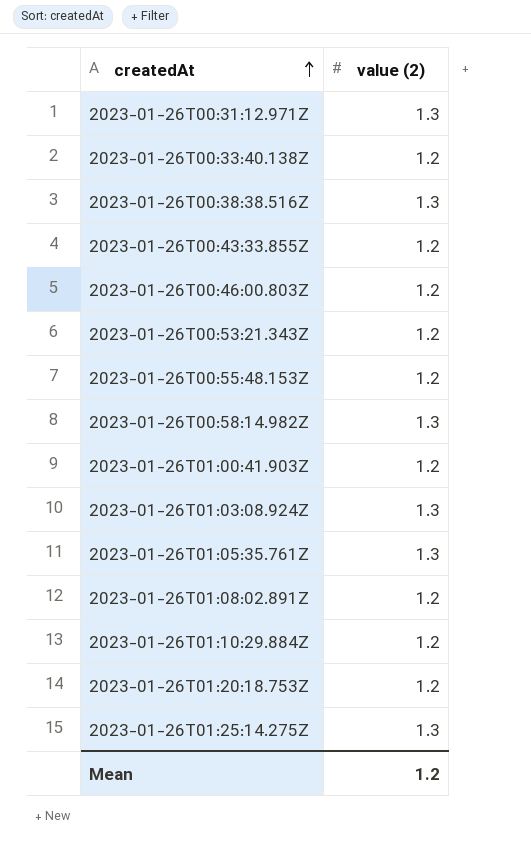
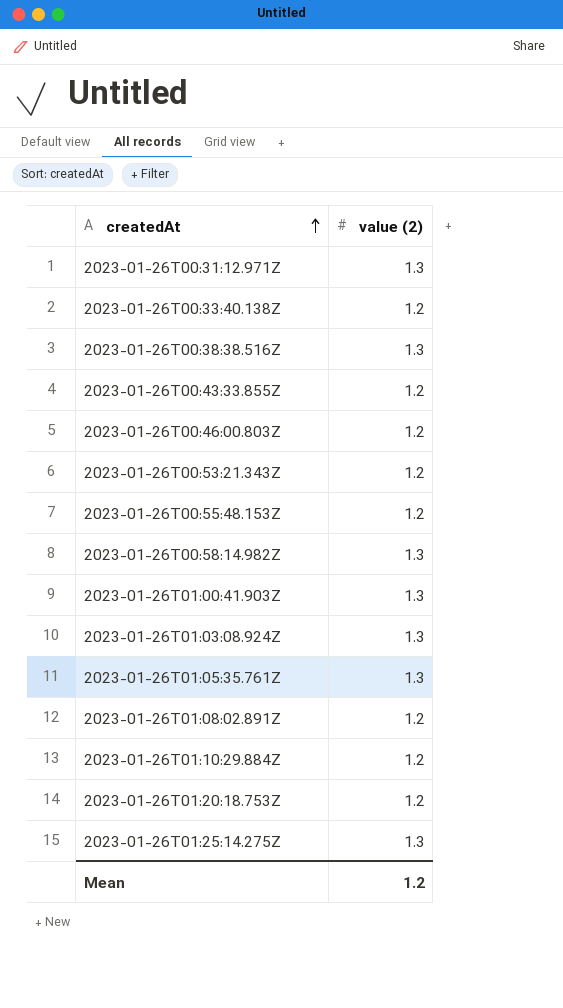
2023-01-26T01:00:41.903Z | value (2): 1.2 -> 1.3

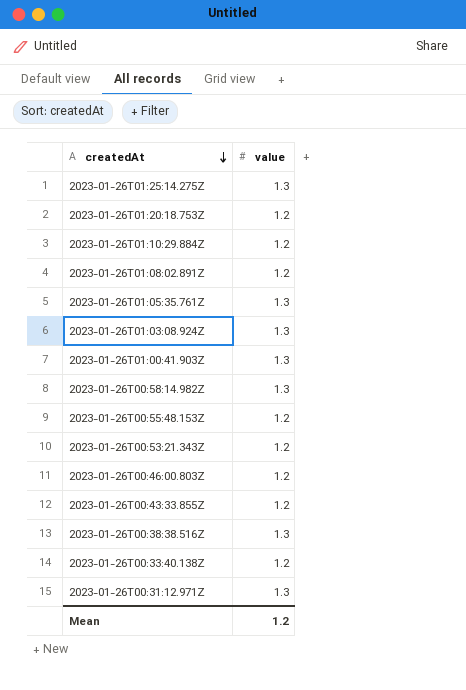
row order: createdAt ascending -> createdAt descending
column name: value (2) -> value

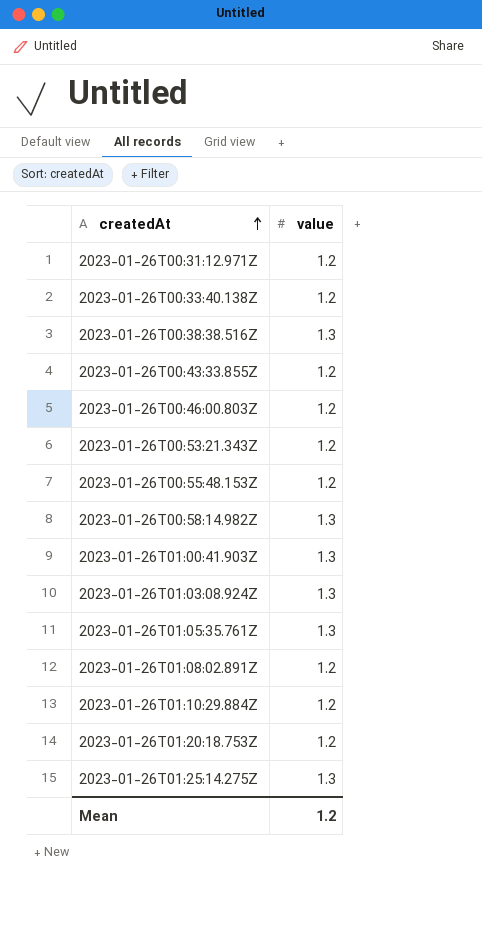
row order: createdAt descending -> createdAt ascending
2023-01-26T00:31:12.971Z | value: 1.3 -> 1.2

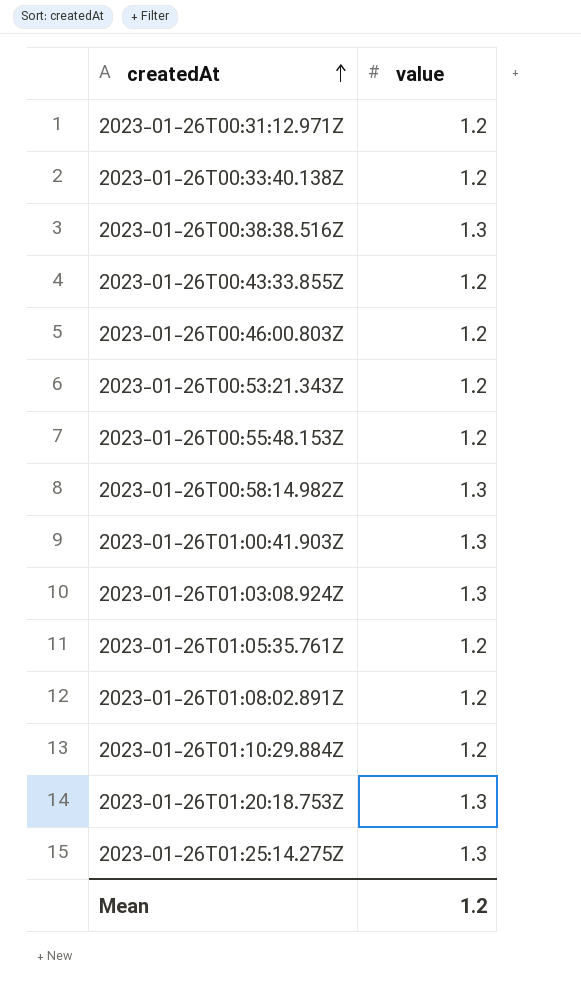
2023-01-26T01:05:35.761Z | value: 1.3 -> 1.2
2023-01-26T01:20:18.753Z | value: 1.2 -> 1.3

